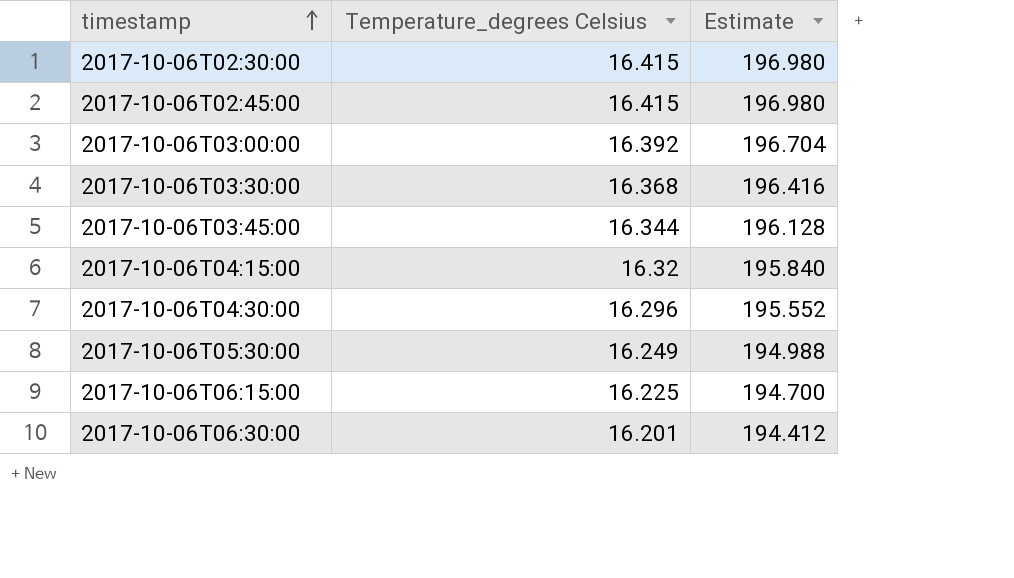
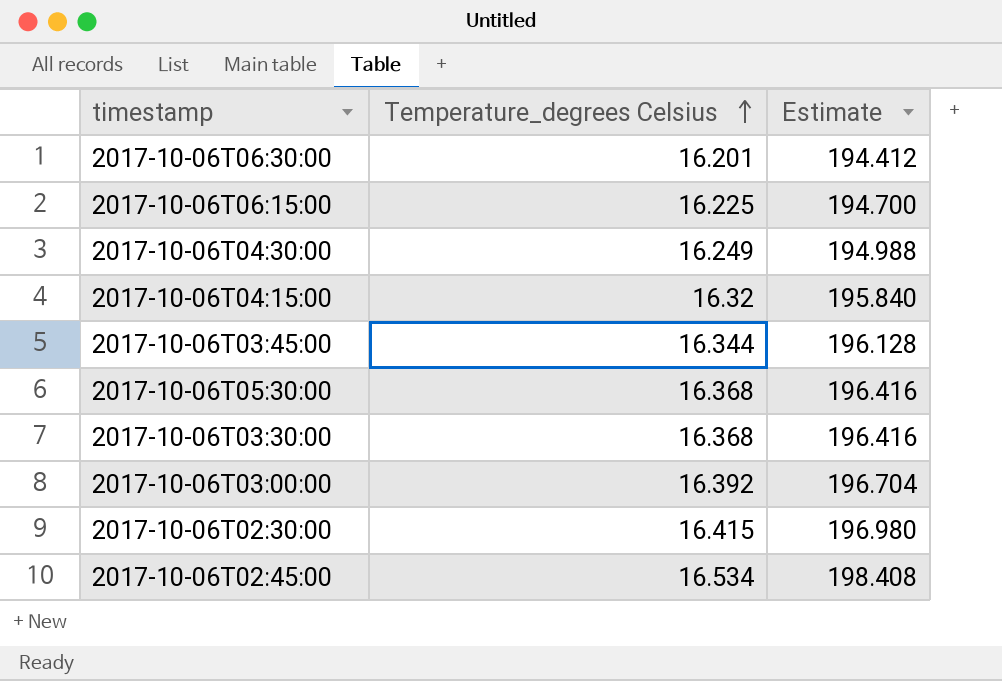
row order: timestamp ascending -> Temperature_degrees Celsius ascending
2017-10-06T04:30:00 | Temperature_degrees Celsius: 16.296 -> 16.249
2017-10-06T04:30:00 | Estimate: 195.552 -> 194.988
2017-10-06T05:30:00 | Temperature_degrees Celsius: 16.249 -> 16.368
2017-10-06T05:30:00 | Estimate: 194.988 -> 196.416
2017-10-06T02:45:00 | Temperature_degrees Celsius: 16.415 -> 16.534
2017-10-06T02:45:00 | Estimate: 196.980 -> 198.408

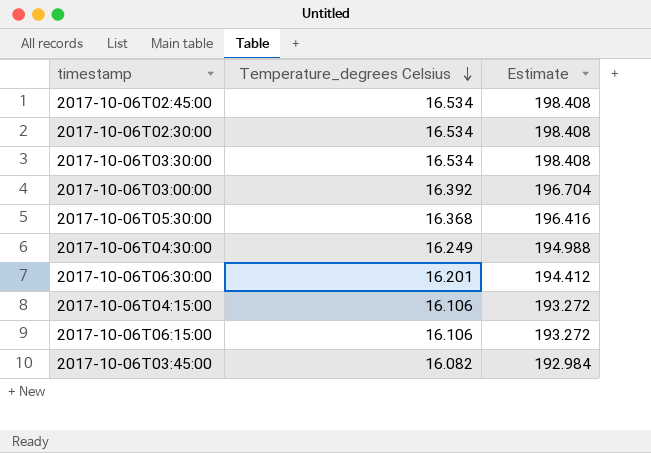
row order: Temperature_degrees Celsius ascending -> Temperature_degrees Celsius descending
2017-10-06T02:30:00 | Temperature_degrees Celsius: 16.415 -> 16.534
2017-10-06T02:30:00 | Estimate: 196.980 -> 198.408
2017-10-06T03:30:00 | Temperature_degrees Celsius: 16.368 -> 16.534
2017-10-06T03:30:00 | Estimate: 196.416 -> 198.408
2017-10-06T04:15:00 | Temperature_degrees Celsius: 16.32 -> 16.106
2017-10-06T04:15:00 | Estimate: 195.840 -> 193.272
2017-10-06T06:15:00 | Temperature_degrees Celsius: 16.225 -> 16.106
2017-10-06T06:15:00 | Estimate: 194.700 -> 193.272
2017-10-06T03:45:00 | Temperature_degrees Celsius: 16.344 -> 16.082
2017-10-06T03:45:00 | Estimate: 196.128 -> 192.984

